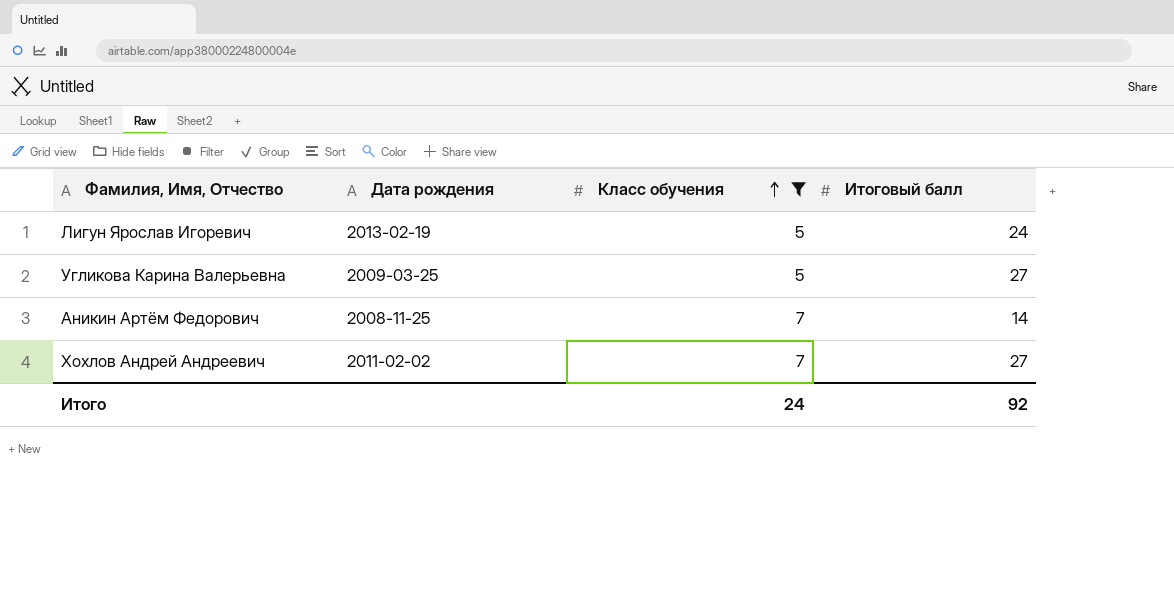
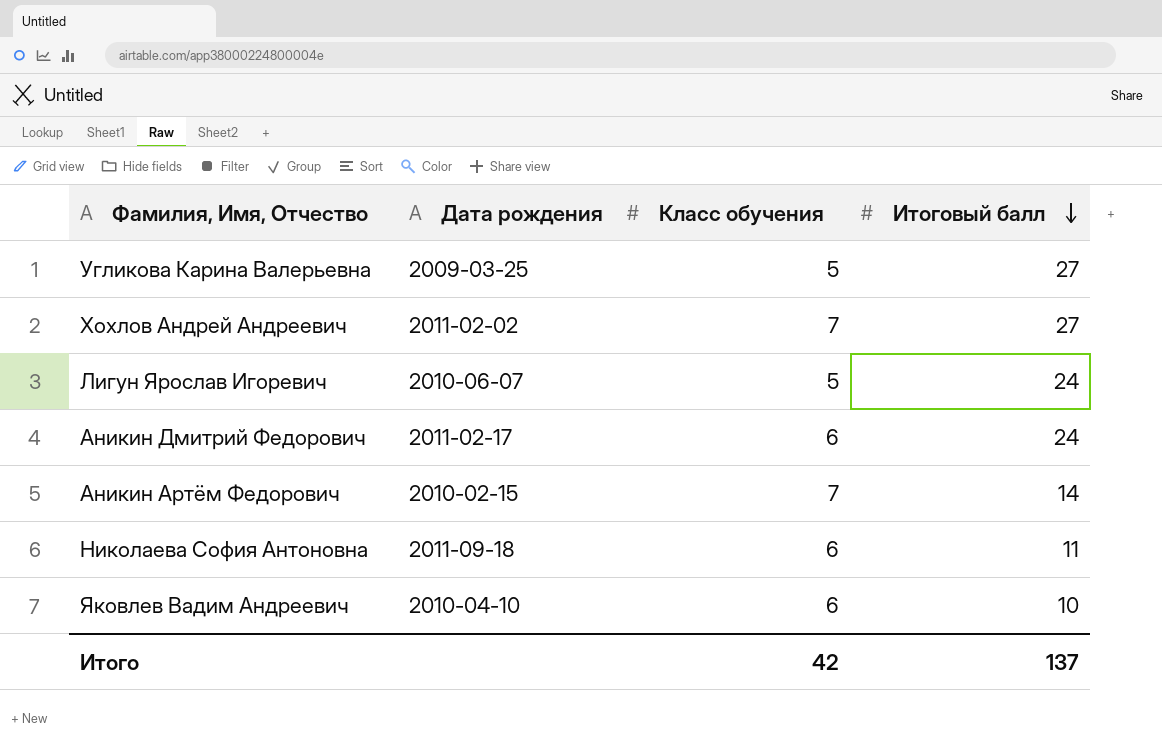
filter: Класс обучения != 6 -> none
row order: Класс обучения ascending -> Итоговый балл descending
Лигун Ярослав Игоревич | Дата рождения: 2013-02-19 -> 2010-06-07
Аникин Артём Федорович | Дата рождения: 2008-11-25 -> 2010-02-15
Итого | Класс обучения: 24 -> 42
Итого | Итоговый балл: 92 -> 137

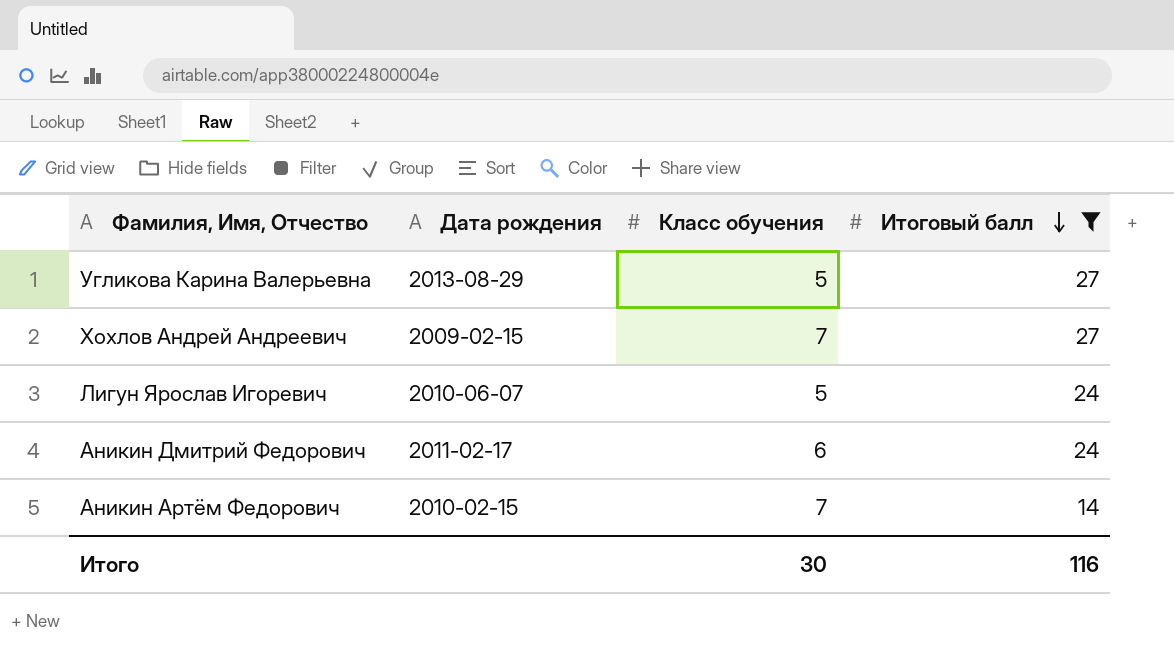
filter: none -> Итоговый балл >= 14
Угликова Карина Валерьевна | Дата рождения: 2009-03-25 -> 2013-08-29
Хохлов Андрей Андреевич | Дата рождения: 2011-02-02 -> 2009-02-15
Итого | Класс обучения: 42 -> 30
Итого | Итоговый балл: 137 -> 116

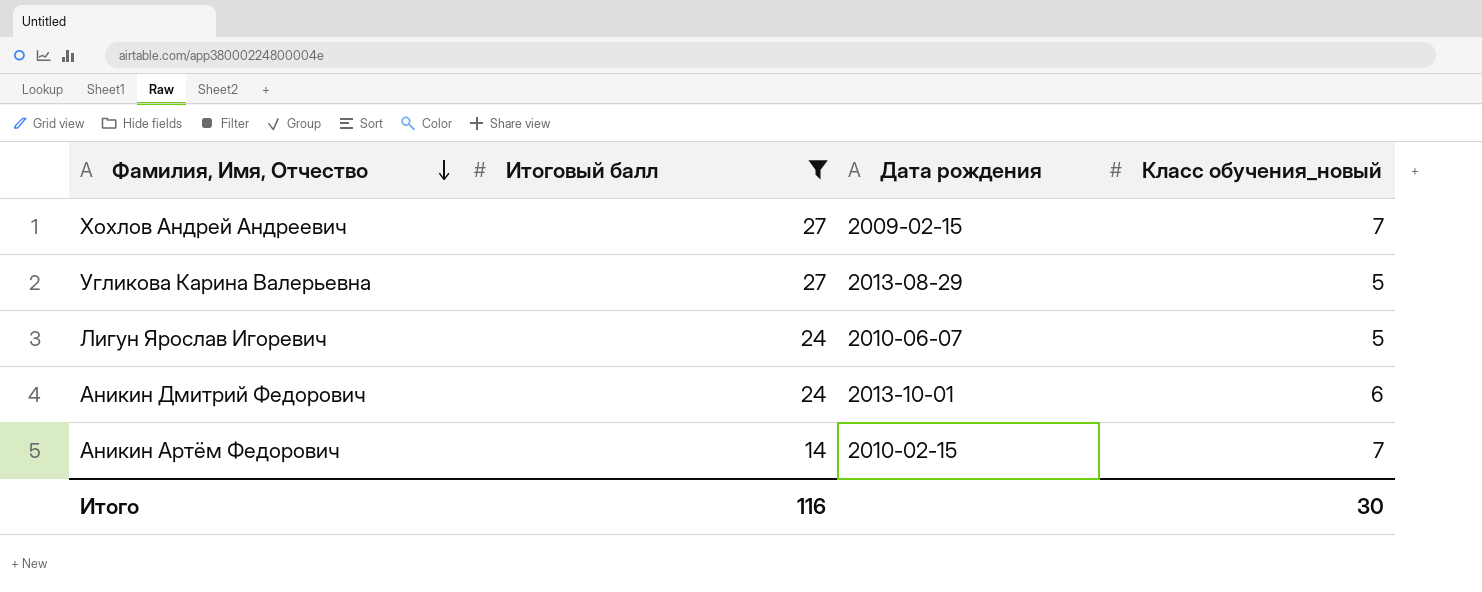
row order: Итоговый балл descending -> Фамилия, Имя, Отчество descending
column Итоговый балл | position: 4 -> 2
column name: Класс обучения -> Класс обучения_новый
Аникин Дмитрий Федорович | Дата рождения: 2011-02-17 -> 2013-10-01

